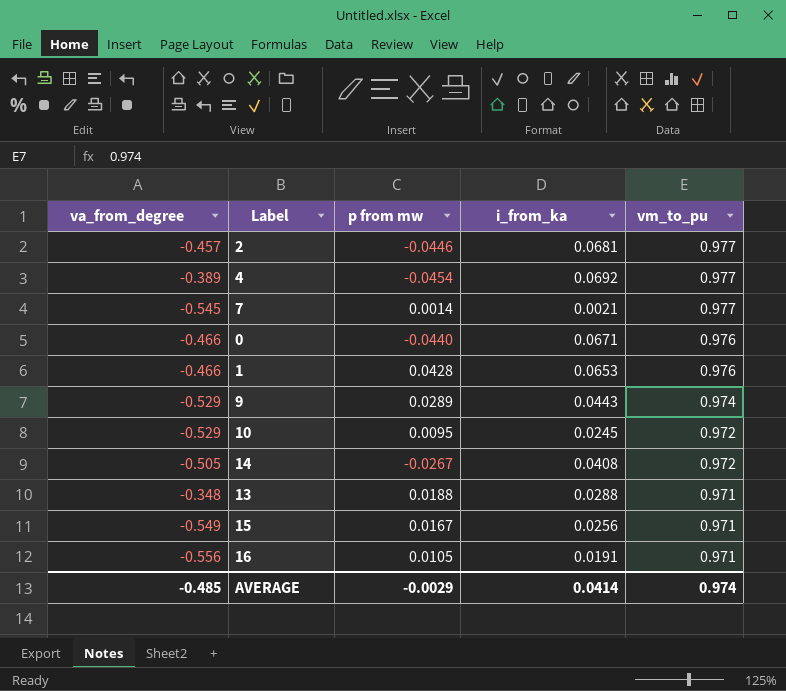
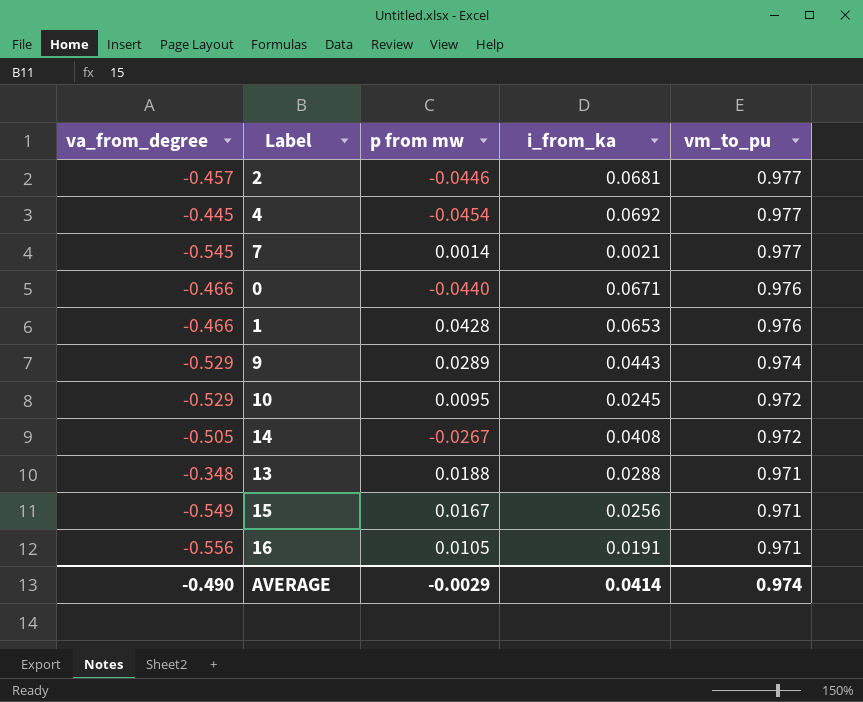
4 | va_from_degree: -0.389 -> -0.445
AVERAGE | va_from_degree: -0.485 -> -0.490

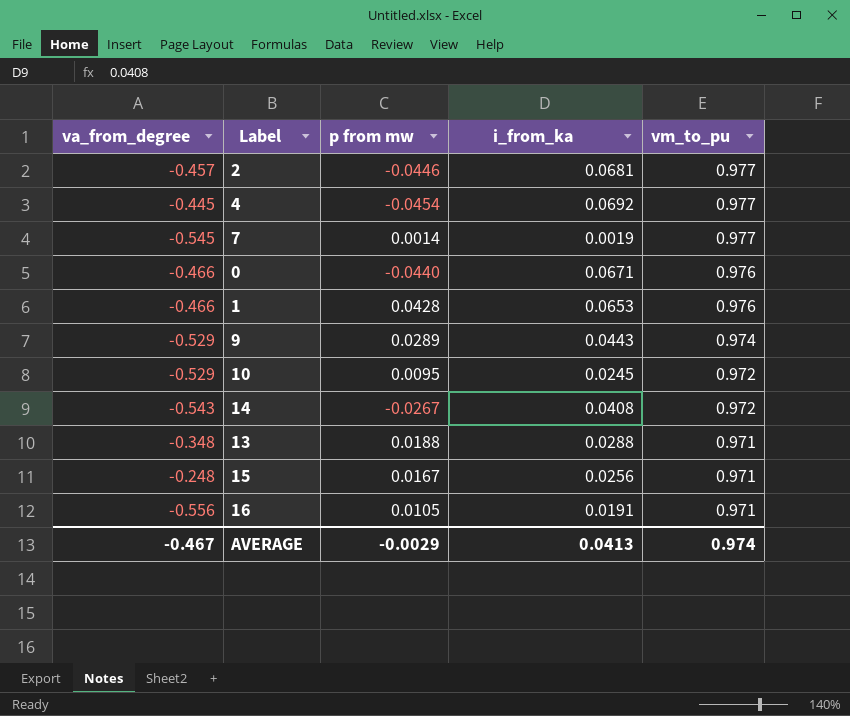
7 | i_from_ka: 0.0021 -> 0.0019
14 | va_from_degree: -0.505 -> -0.543
15 | va_from_degree: -0.549 -> -0.248
AVERAGE | va_from_degree: -0.490 -> -0.467
AVERAGE | i_from_ka: 0.0414 -> 0.0413

